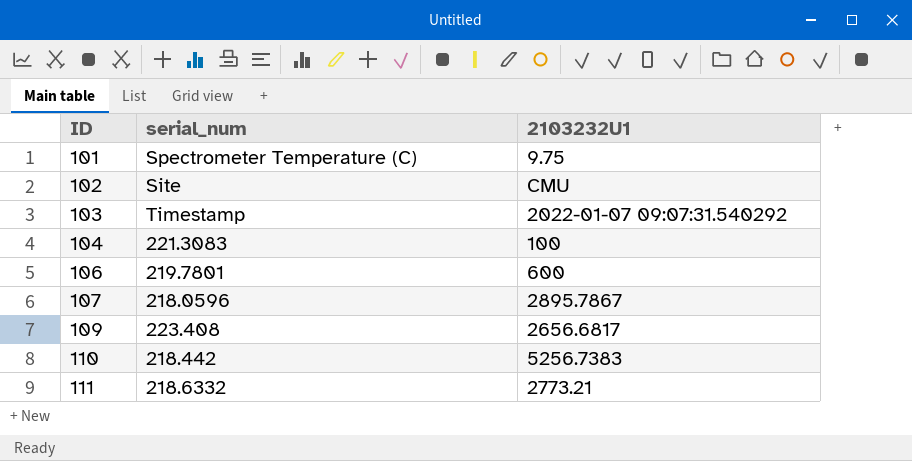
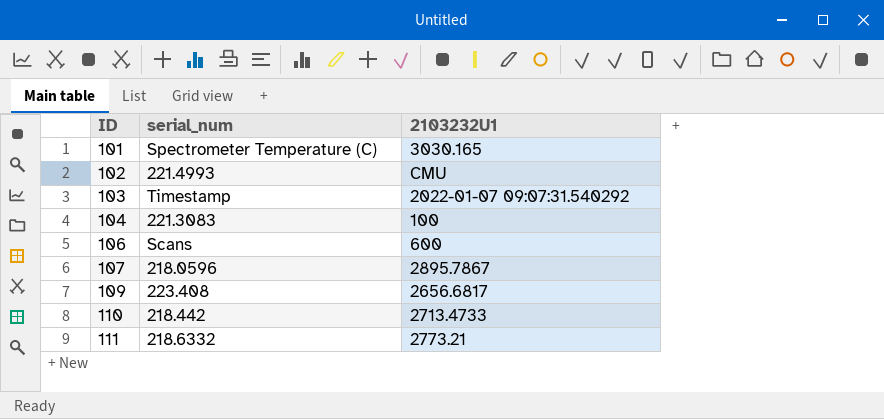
101 | 2103232U1: 9.75 -> 3030.165
102 | serial_num: Site -> 221.4993
106 | serial_num: 219.7801 -> Scans
110 | 2103232U1: 5256.7383 -> 2713.4733

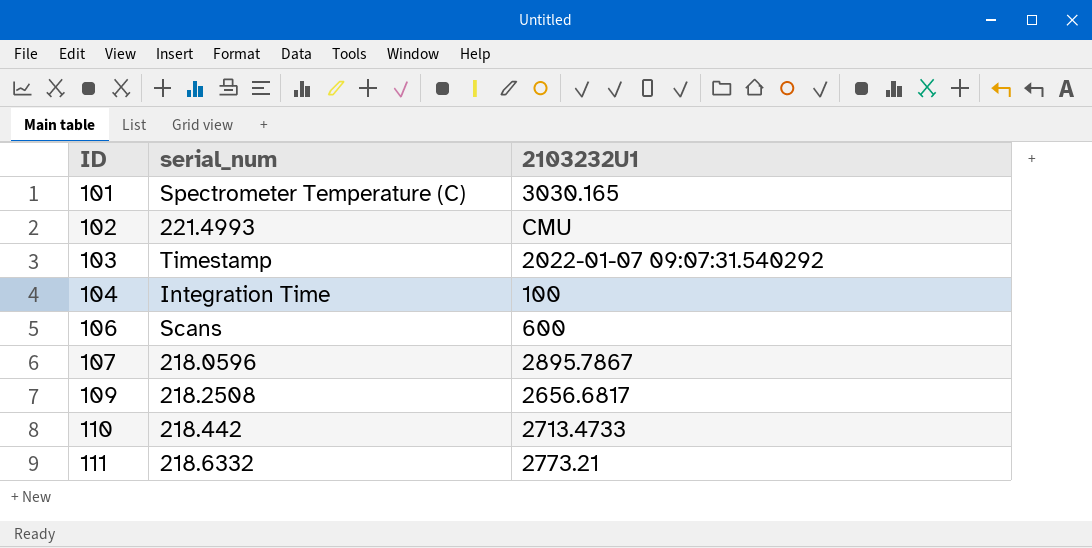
104 | serial_num: 221.3083 -> Integration Time
109 | serial_num: 223.408 -> 218.2508

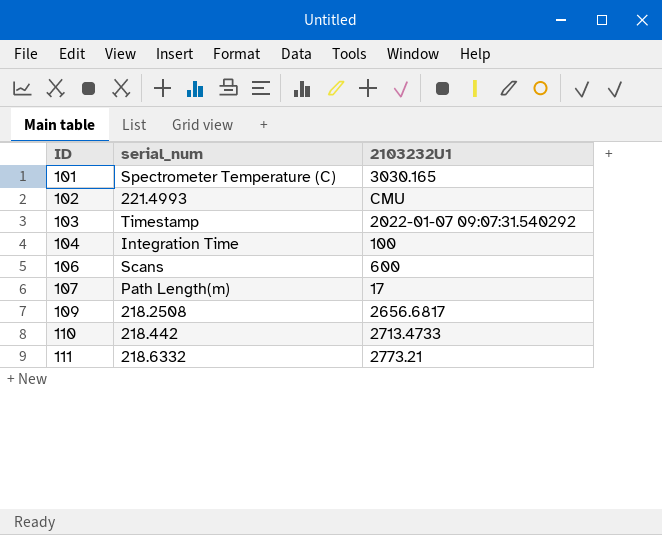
107 | serial_num: 218.0596 -> Path Length(m)
107 | 2103232U1: 2895.7867 -> 17

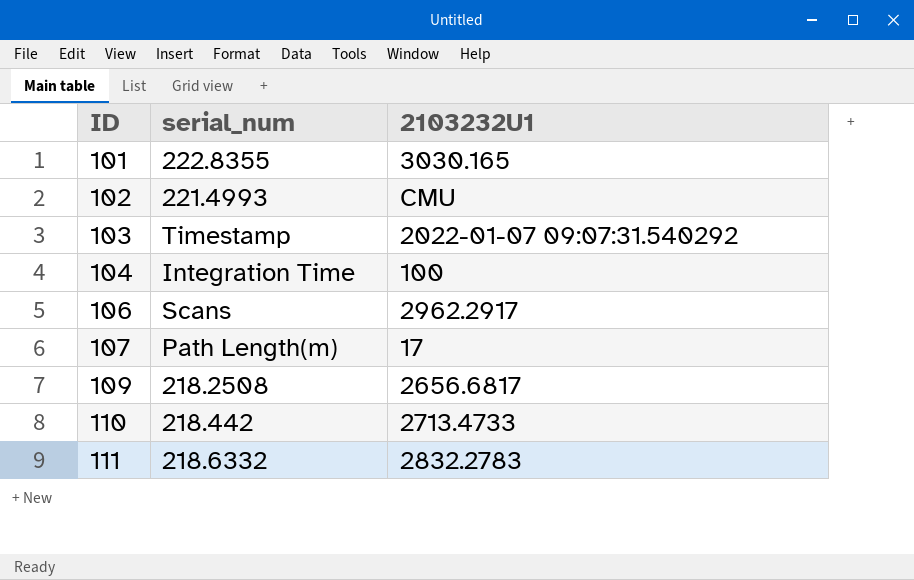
101 | serial_num: Spectrometer Temperature (C) -> 222.8355
106 | 2103232U1: 600 -> 2962.2917
111 | 2103232U1: 2773.21 -> 2832.2783

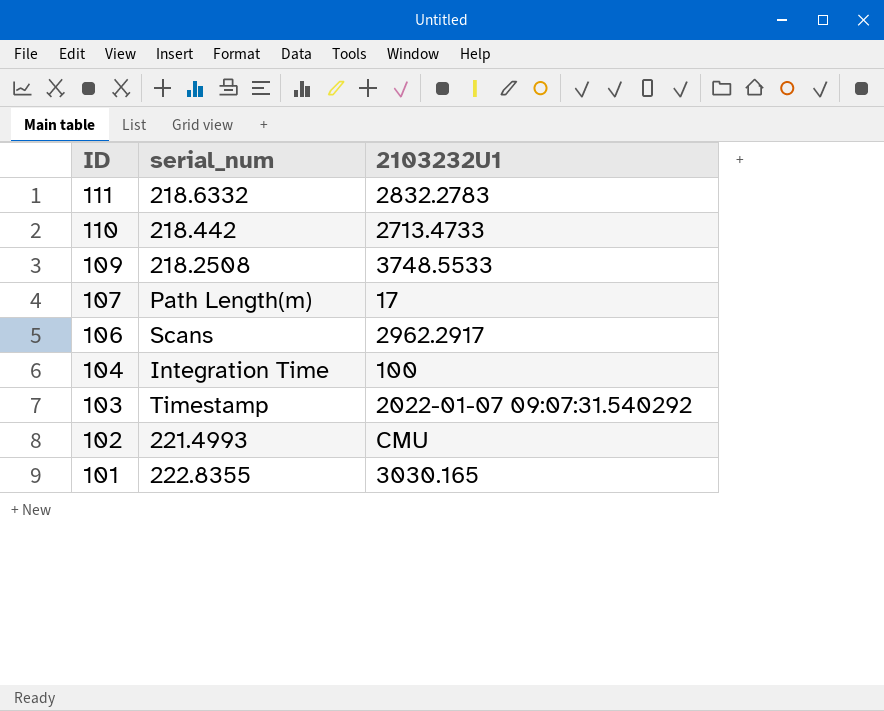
row order: ID ascending -> ID descending
109 | 2103232U1: 2656.6817 -> 3748.5533

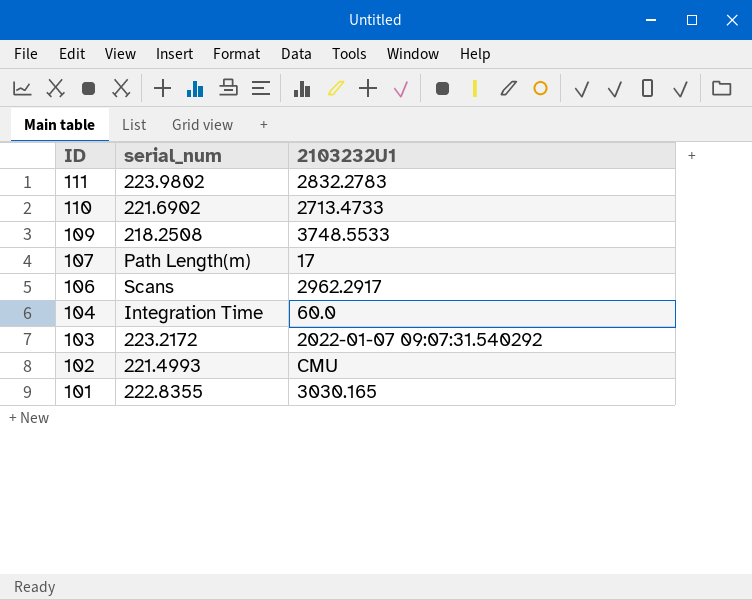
111 | serial_num: 218.6332 -> 223.9802
110 | serial_num: 218.442 -> 221.6902
104 | 2103232U1: 100 -> 60.0
103 | serial_num: Timestamp -> 223.2172

